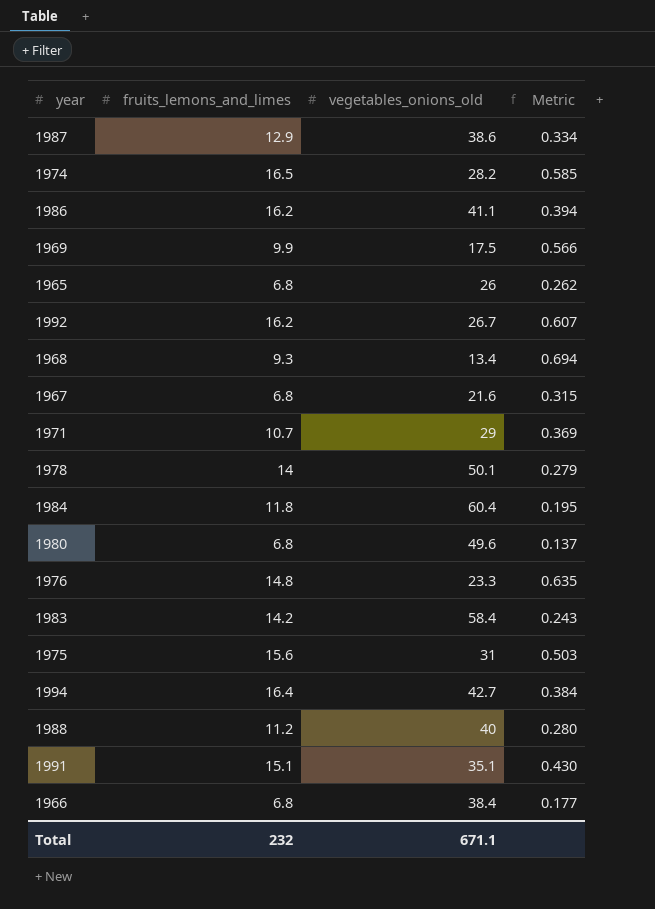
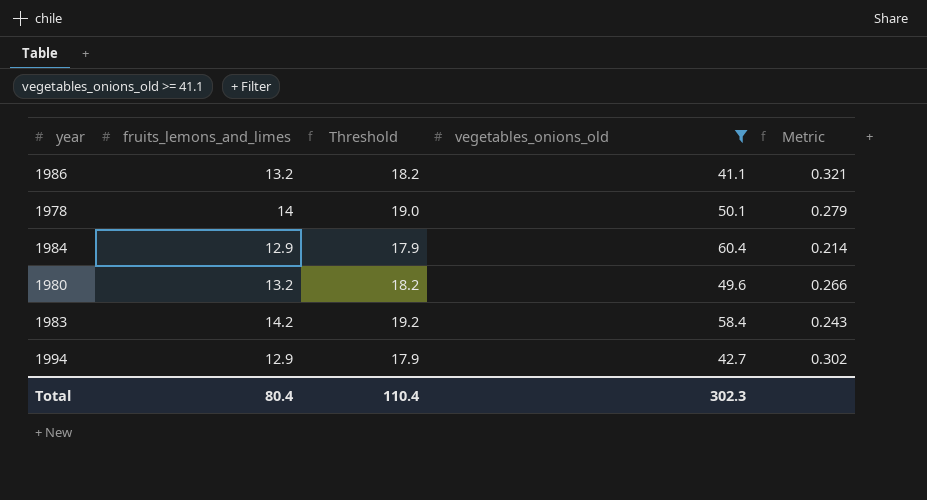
filter: none -> vegetables_onions_old >= 41.1
column Threshold | formula: none -> [fruits_lemons_and_limes] + 5
1986 | fruits_lemons_and_limes: 16.2 -> 13.2
1986 | Metric: 0.394 -> 0.321
1984 | fruits_lemons_and_limes: 11.8 -> 12.9
1984 | Metric: 0.195 -> 0.214
1980 | fruits_lemons_and_limes: 6.8 -> 13.2
1980 | Metric: 0.137 -> 0.266
1994 | fruits_lemons_and_limes: 16.4 -> 12.9
1994 | Metric: 0.384 -> 0.302
Total | fruits_lemons_and_limes: 232 -> 80.4
Total | vegetables_onions_old: 671.1 -> 302.3

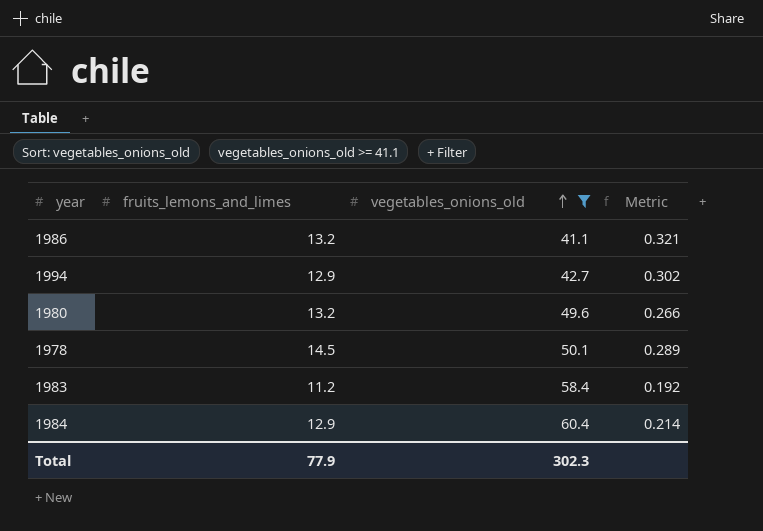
row order: none -> vegetables_onions_old ascending
column Threshold | formula: [fruits_lemons_and_limes] + 5 -> none
1978 | fruits_lemons_and_limes: 14 -> 14.5
1978 | Metric: 0.279 -> 0.289
1983 | fruits_lemons_and_limes: 14.2 -> 11.2
1983 | Metric: 0.243 -> 0.192
Total | fruits_lemons_and_limes: 80.4 -> 77.9

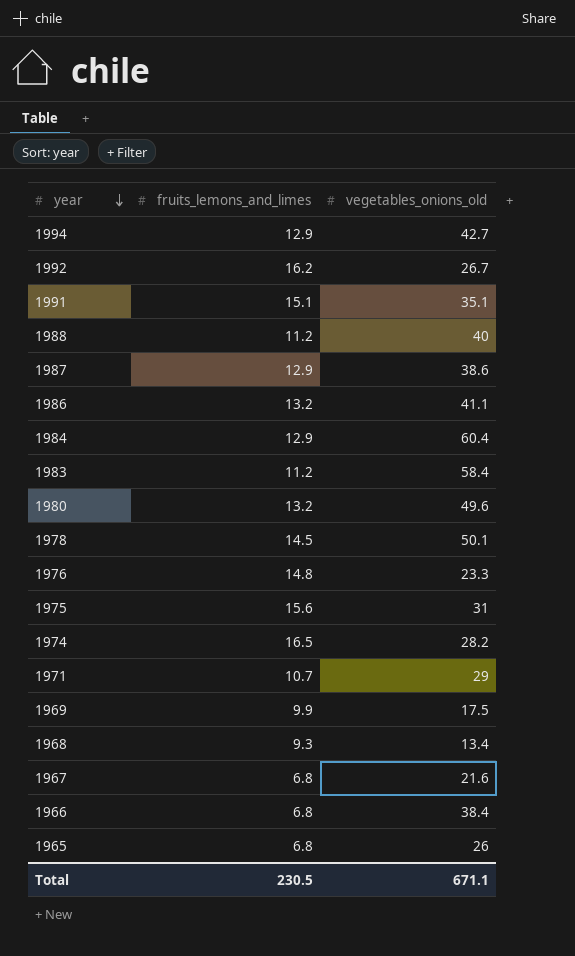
filter: vegetables_onions_old >= 41.1 -> none
row order: vegetables_onions_old ascending -> year descending
column Metric | formula: [fruits_lemons_and_limes] / [vegetables_onions_old] -> none
Total | fruits_lemons_and_limes: 77.9 -> 230.5
Total | vegetables_onions_old: 302.3 -> 671.1

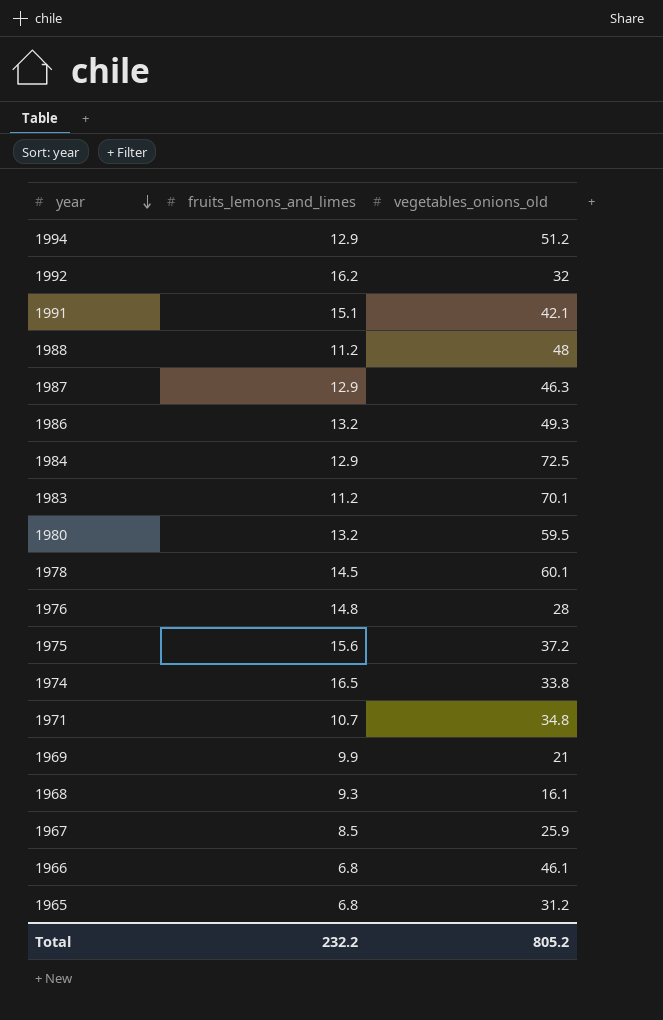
1994 | vegetables_onions_old: 42.7 -> 51.2
1992 | vegetables_onions_old: 26.7 -> 32
1991 | vegetables_onions_old: 35.1 -> 42.1
1988 | vegetables_onions_old: 40 -> 48
1987 | vegetables_onions_old: 38.6 -> 46.3
1986 | vegetables_onions_old: 41.1 -> 49.3
1984 | vegetables_onions_old: 60.4 -> 72.5
1983 | vegetables_onions_old: 58.4 -> 70.1
1980 | vegetables_onions_old: 49.6 -> 59.5
1978 | vegetables_onions_old: 50.1 -> 60.1
1976 | vegetables_onions_old: 23.3 -> 28
1975 | vegetables_onions_old: 31 -> 37.2
1974 | vegetables_onions_old: 28.2 -> 33.8
1971 | vegetables_onions_old: 29 -> 34.8
1969 | vegetables_onions_old: 17.5 -> 21
1968 | vegetables_onions_old: 13.4 -> 16.1
1967 | fruits_lemons_and_limes: 6.8 -> 8.5
1967 | vegetables_onions_old: 21.6 -> 25.9
1966 | vegetables_onions_old: 38.4 -> 46.1
1965 | vegetables_onions_old: 26 -> 31.2
Total | fruits_lemons_and_limes: 230.5 -> 232.2
Total | vegetables_onions_old: 671.1 -> 805.2

